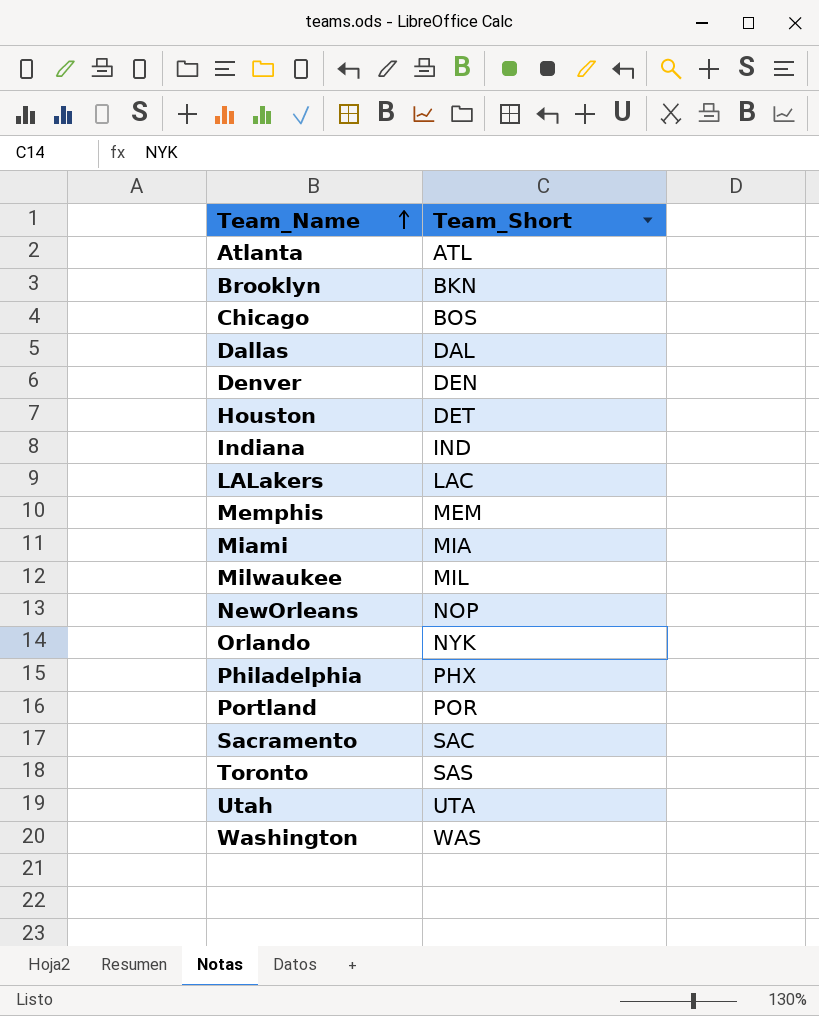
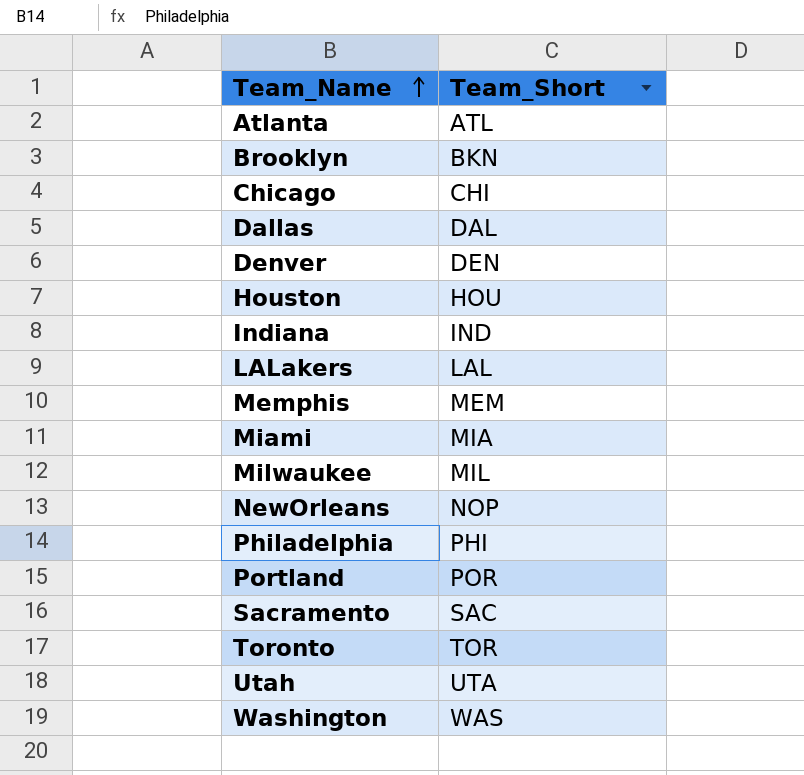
row Orlando: NYK -> none
Chicago | Team_Short: BOS -> CHI
Houston | Team_Short: DET -> HOU
LALakers | Team_Short: LAC -> LAL
Philadelphia | Team_Short: PHX -> PHI
Toronto | Team_Short: SAS -> TOR

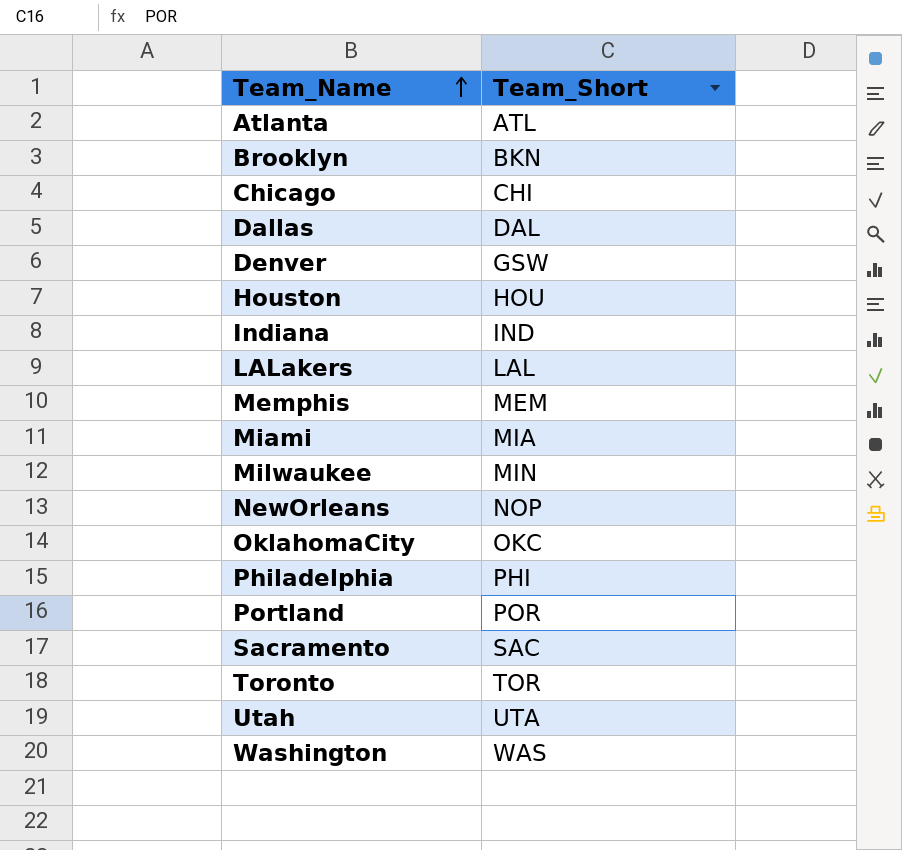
Denver | Team_Short: DEN -> GSW
Milwaukee | Team_Short: MIL -> MIN
row OklahomaCity: none -> OKC

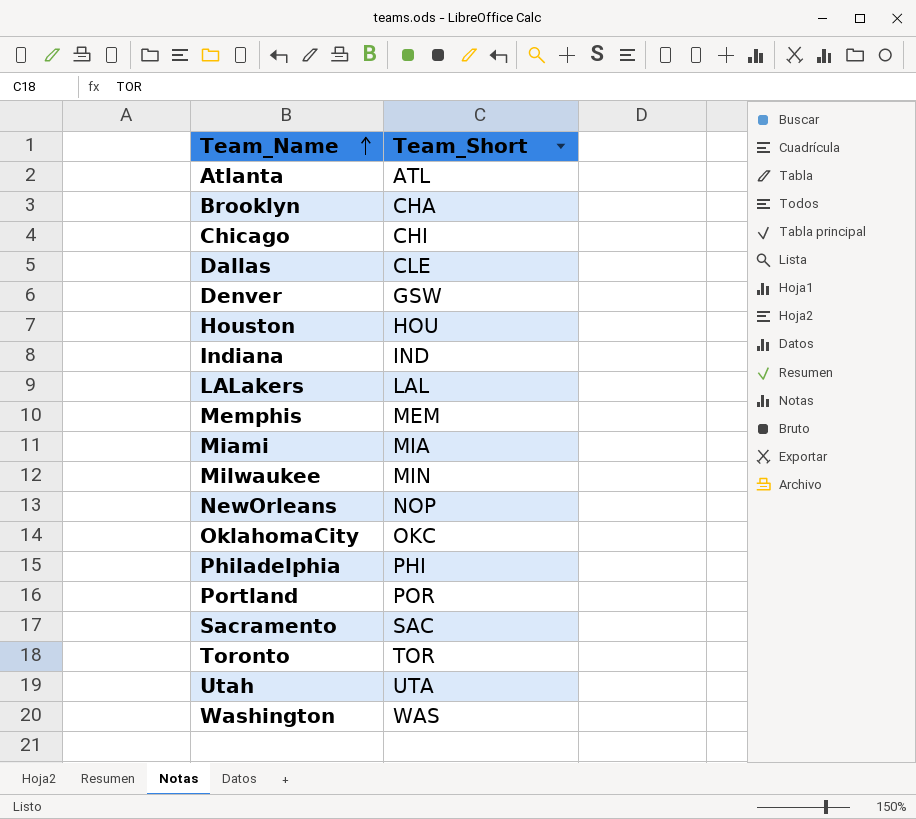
Brooklyn | Team_Short: BKN -> CHA
Dallas | Team_Short: DAL -> CLE

